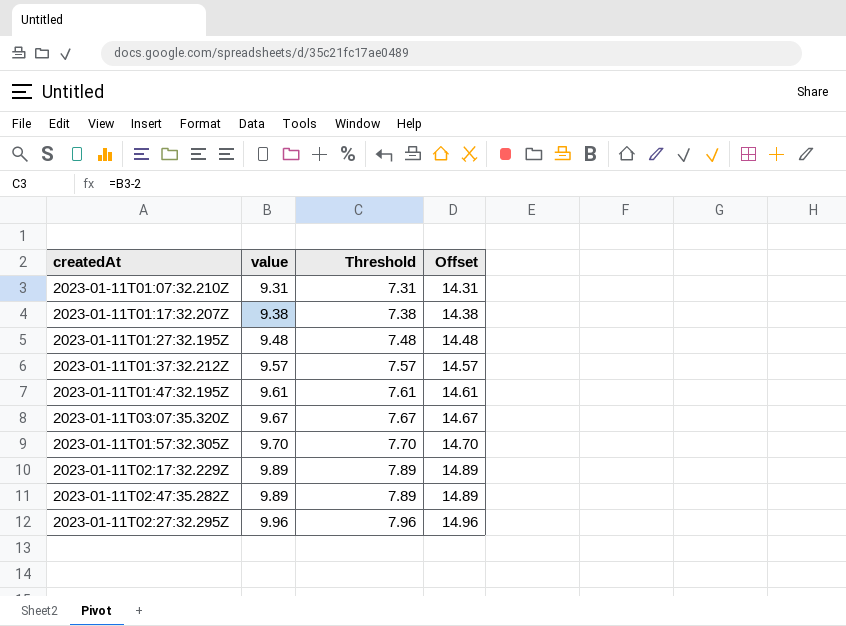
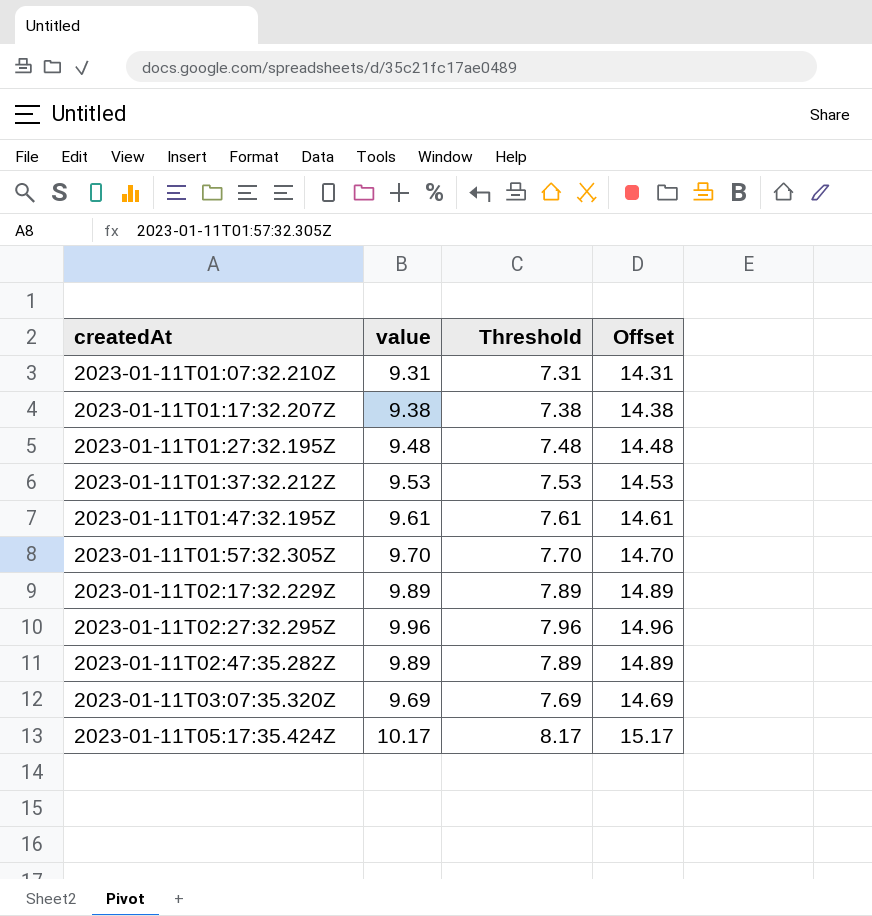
row order: value ascending -> createdAt ascending
2023-01-11T01:37:32.212Z | value: 9.57 -> 9.53
2023-01-11T01:37:32.212Z | Threshold: 7.57 -> 7.53
2023-01-11T01:37:32.212Z | Offset: 14.57 -> 14.53
2023-01-11T03:07:35.320Z | value: 9.67 -> 9.69
2023-01-11T03:07:35.320Z | Threshold: 7.67 -> 7.69
2023-01-11T03:07:35.320Z | Offset: 14.67 -> 14.69
row 2023-01-11T05:17:35.424Z: none -> 10.17 | 8.17 | 15.17

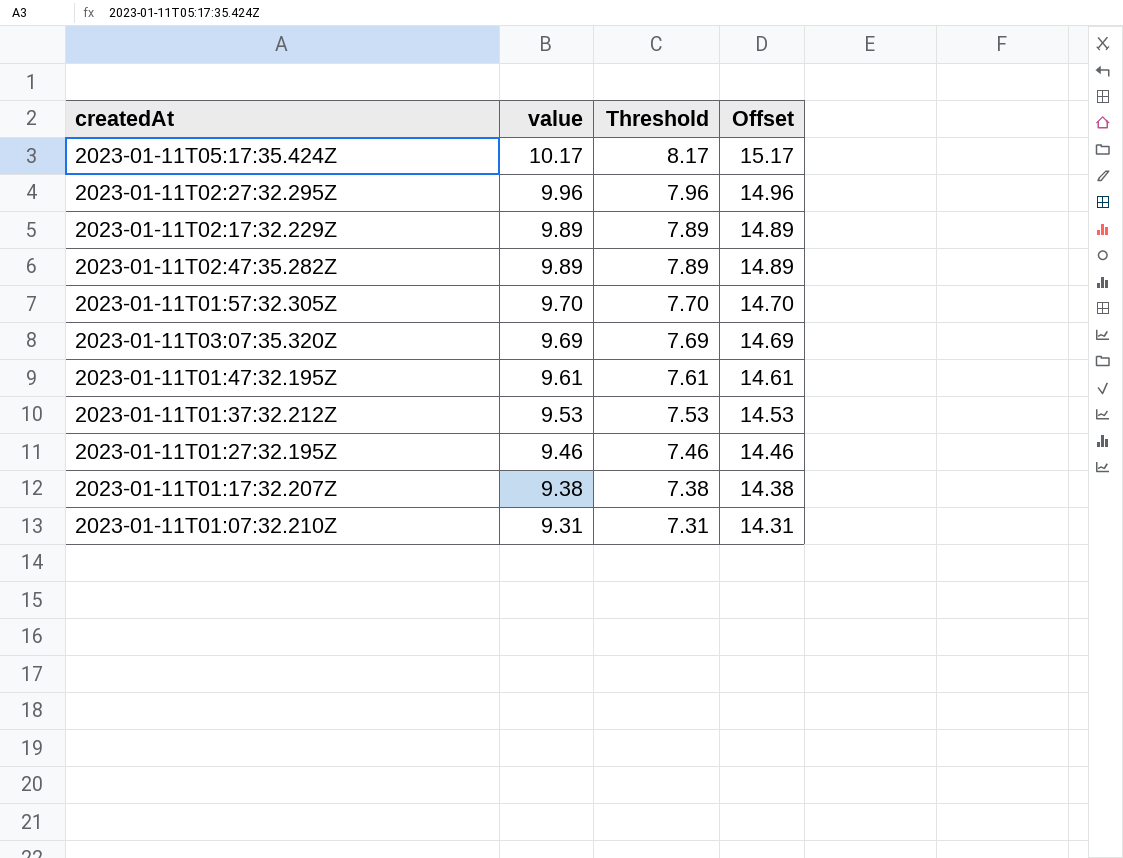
row order: createdAt ascending -> value descending
2023-01-11T01:27:32.195Z | value: 9.48 -> 9.46
2023-01-11T01:27:32.195Z | Threshold: 7.48 -> 7.46
2023-01-11T01:27:32.195Z | Offset: 14.48 -> 14.46

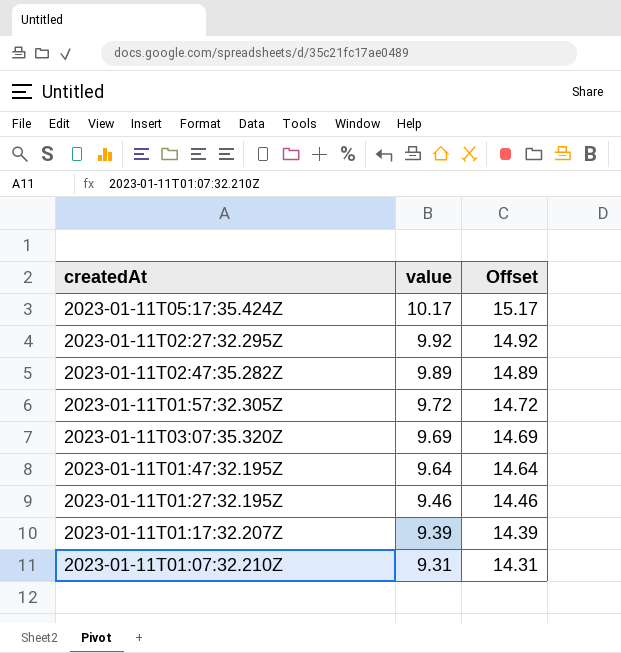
column Threshold | formula: [value] - 2 -> none
row 2023-01-11T02:17:32.229Z: 9.89 | 7.89 | 14.89 -> none
row 2023-01-11T01:37:32.212Z: 9.53 | 7.53 | 14.53 -> none
2023-01-11T02:27:32.295Z | value: 9.96 -> 9.92
2023-01-11T02:27:32.295Z | Offset: 14.96 -> 14.92
2023-01-11T01:57:32.305Z | value: 9.70 -> 9.72
2023-01-11T01:57:32.305Z | Offset: 14.70 -> 14.72
2023-01-11T01:47:32.195Z | value: 9.61 -> 9.64
2023-01-11T01:47:32.195Z | Offset: 14.61 -> 14.64
2023-01-11T01:17:32.207Z | value: 9.38 -> 9.39
2023-01-11T01:17:32.207Z | Offset: 14.38 -> 14.39

